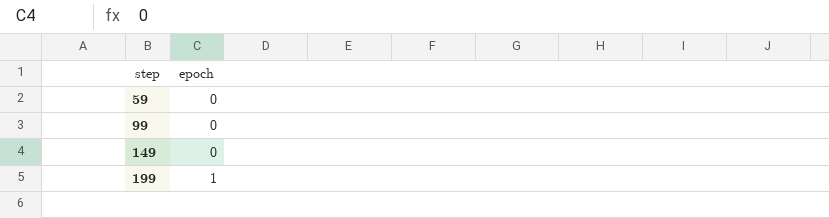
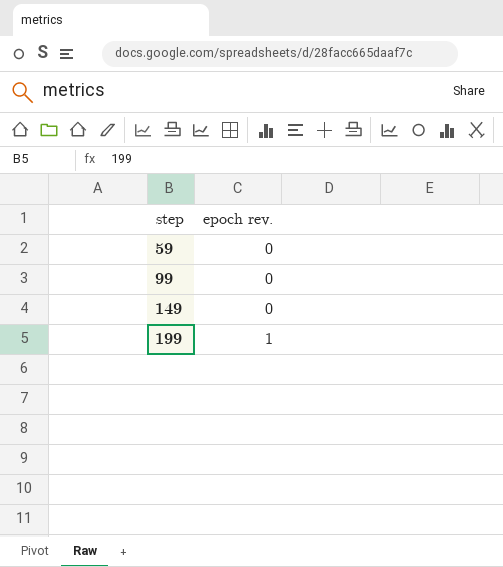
column name: epoch -> epoch rev.

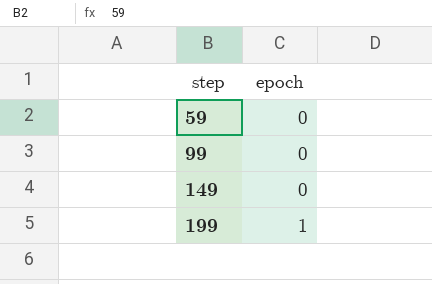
column name: epoch rev. -> epoch

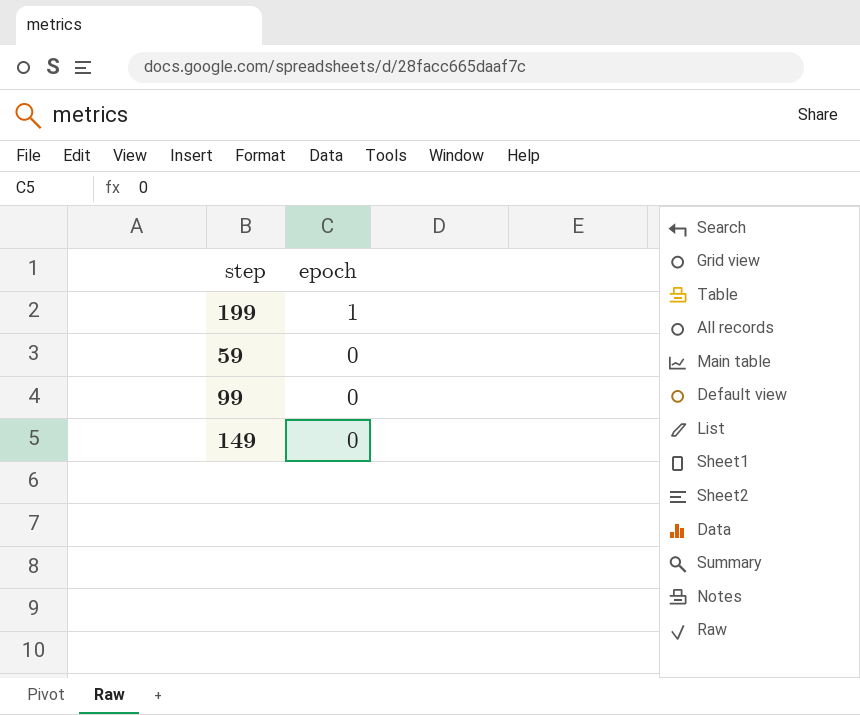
row order: step ascending -> epoch descending

